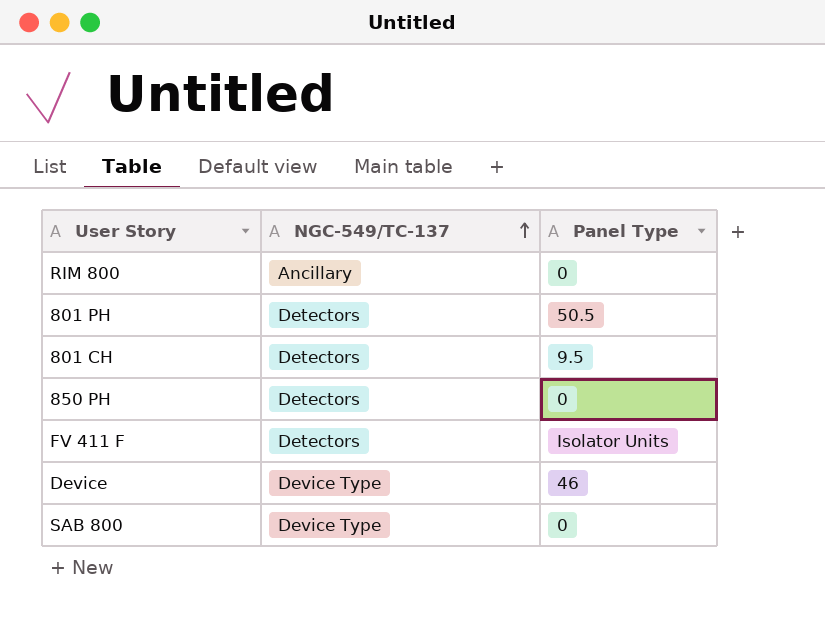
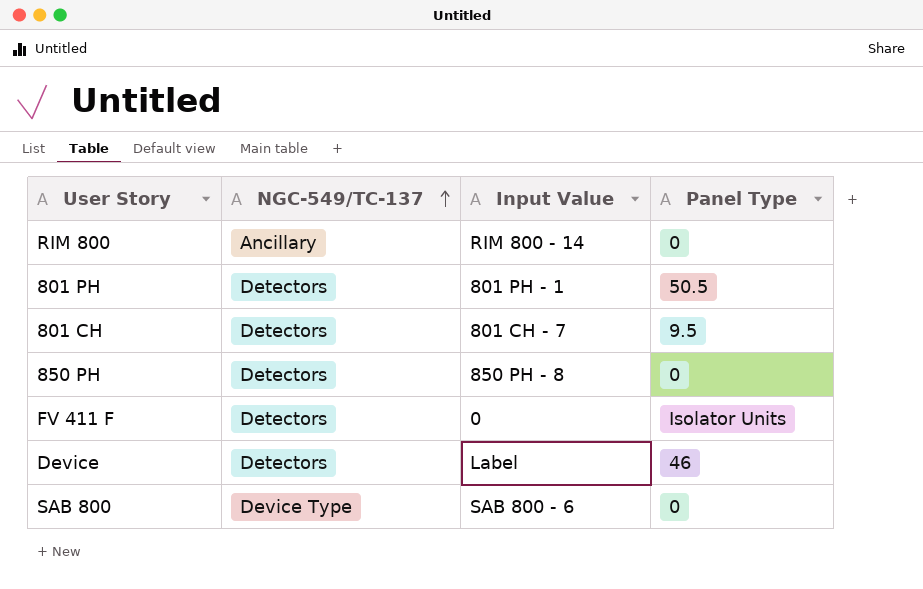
column Input Value | position: none -> 3
Device | NGC-549/TC-137: Device Type -> Detectors

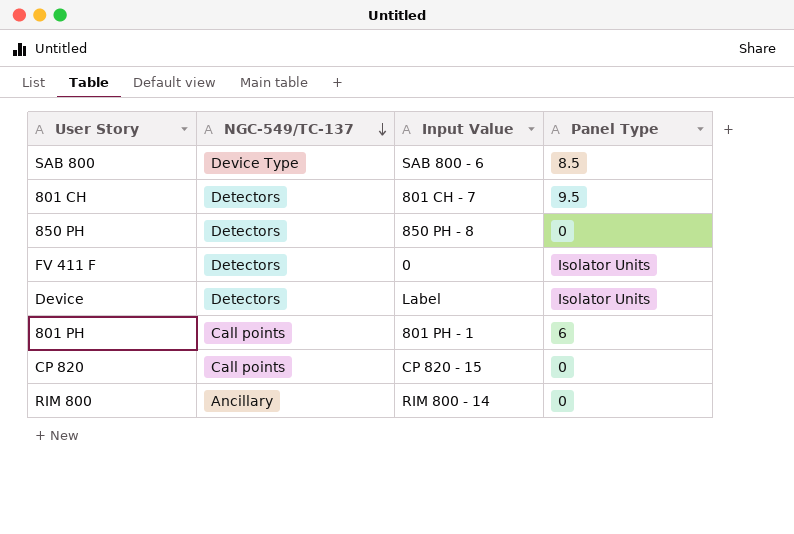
row order: NGC-549/TC-137 ascending -> NGC-549/TC-137 descending
SAB 800 | Panel Type: 0 -> 8.5
Device | Panel Type: 46 -> Isolator Units
801 PH | NGC-549/TC-137: Detectors -> Call points
801 PH | Panel Type: 50.5 -> 6
row CP 820: none -> Call points | CP 820 - 15 | 0

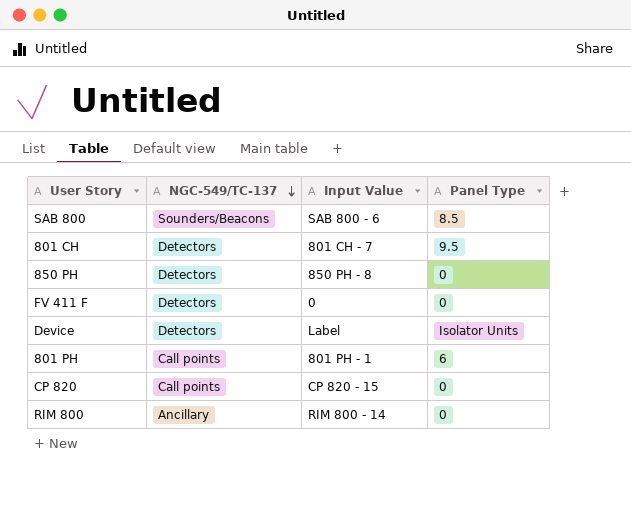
SAB 800 | NGC-549/TC-137: Device Type -> Sounders/Beacons
FV 411 F | Panel Type: Isolator Units -> 0

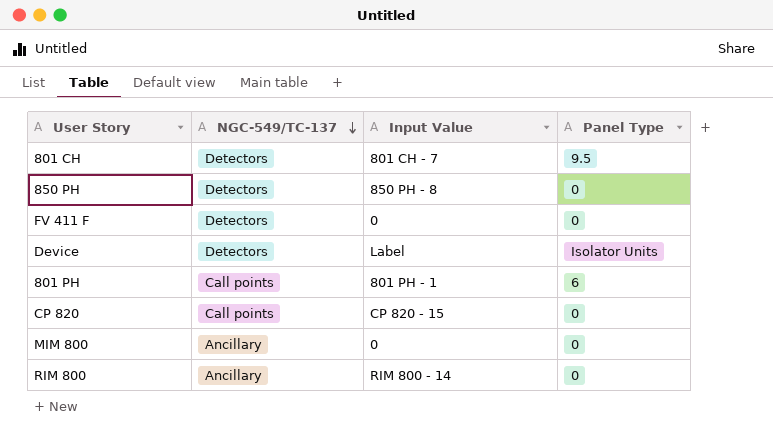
row SAB 800: Sounders/Beacons | SAB 800 - 6 | 8.5 -> none
row MIM 800: none -> Ancillary | 0 | 0

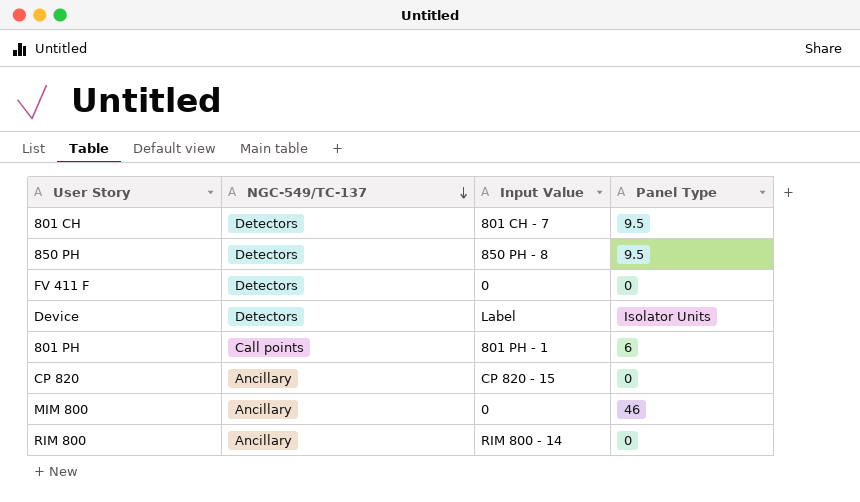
850 PH | Panel Type: 0 -> 9.5
CP 820 | NGC-549/TC-137: Call points -> Ancillary
MIM 800 | Panel Type: 0 -> 46

